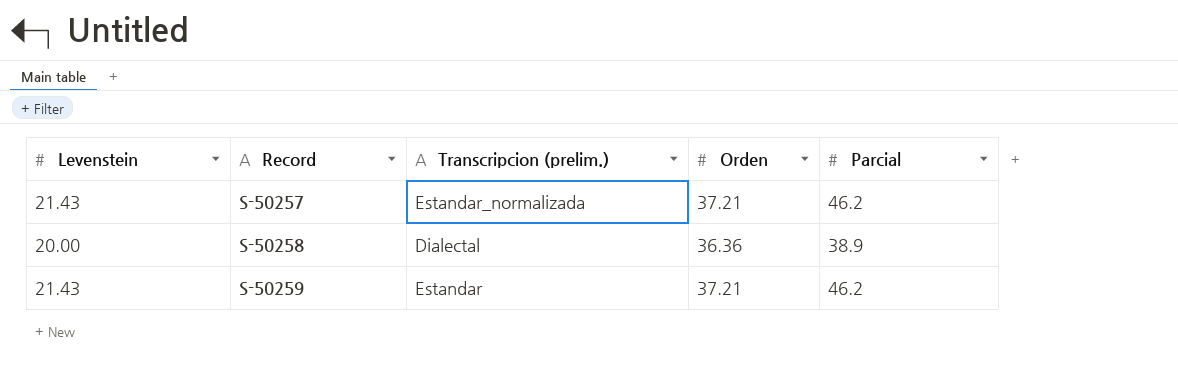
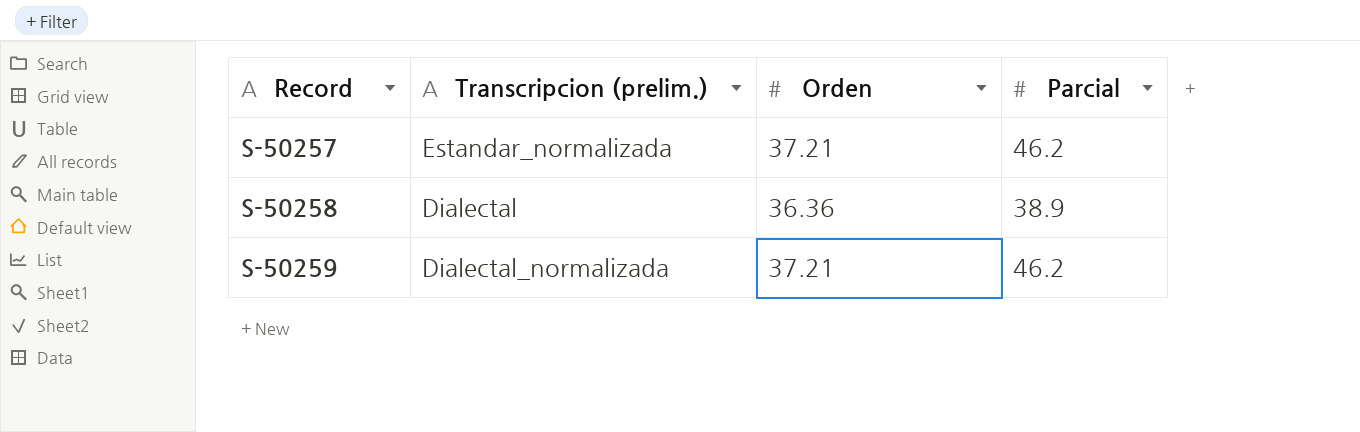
column Levenstein | position: 1 -> none
S-50259 | Transcripcion (prelim.): Estandar -> Dialectal_normalizada

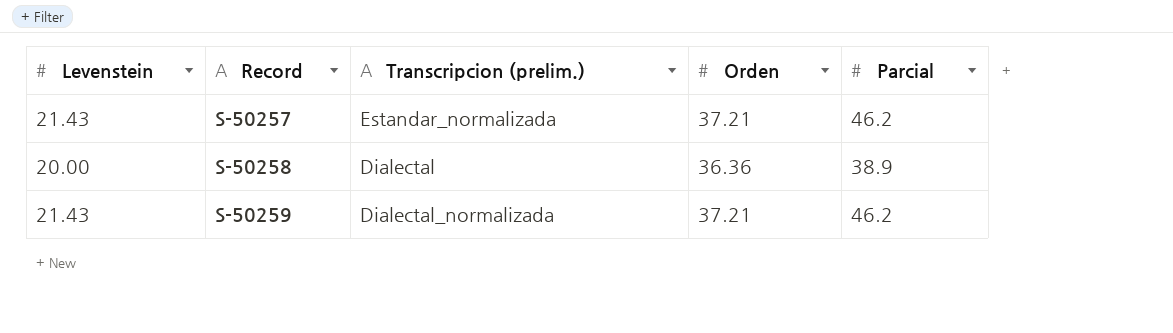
column Levenstein | position: none -> 1

